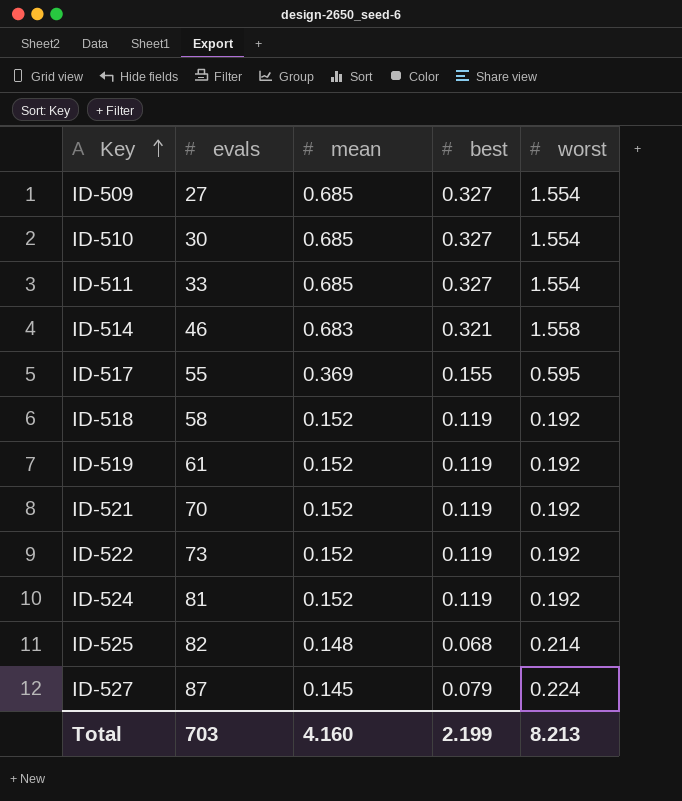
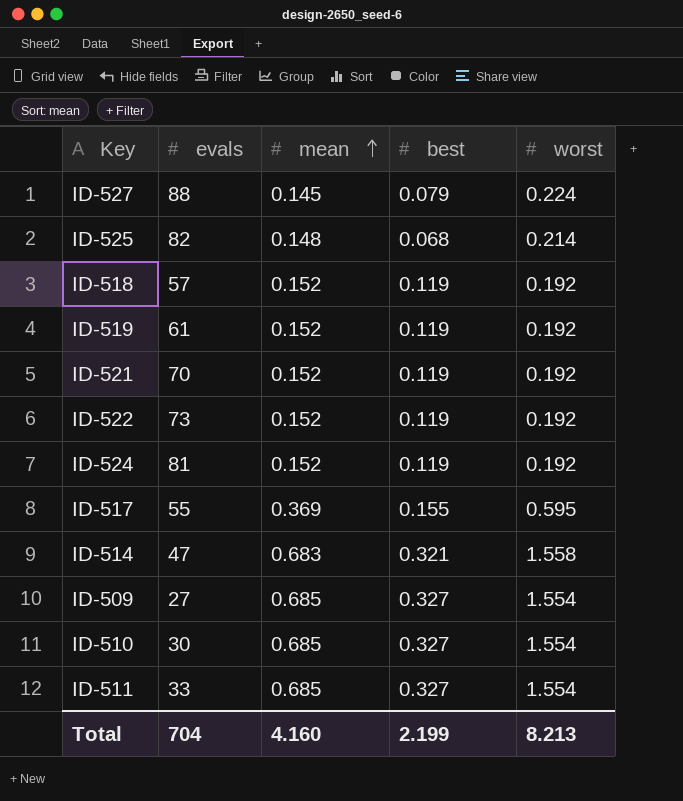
row order: Key ascending -> mean ascending
ID-527 | evals: 87 -> 88
ID-518 | evals: 58 -> 57
ID-514 | evals: 46 -> 47
Total | evals: 703 -> 704

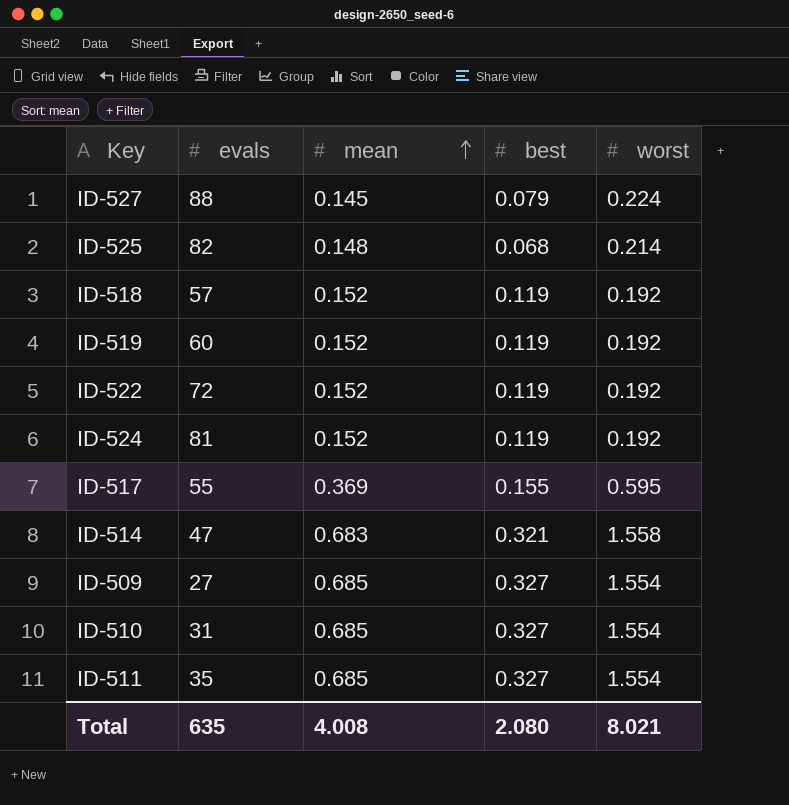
row ID-521: 70 | 0.152 | 0.119 | 0.192 -> none
ID-519 | evals: 61 -> 60
ID-522 | evals: 73 -> 72
ID-510 | evals: 30 -> 31
ID-511 | evals: 33 -> 35
Total | evals: 704 -> 635
Total | mean: 4.160 -> 4.008
Total | best: 2.199 -> 2.080
Total | worst: 8.213 -> 8.021

